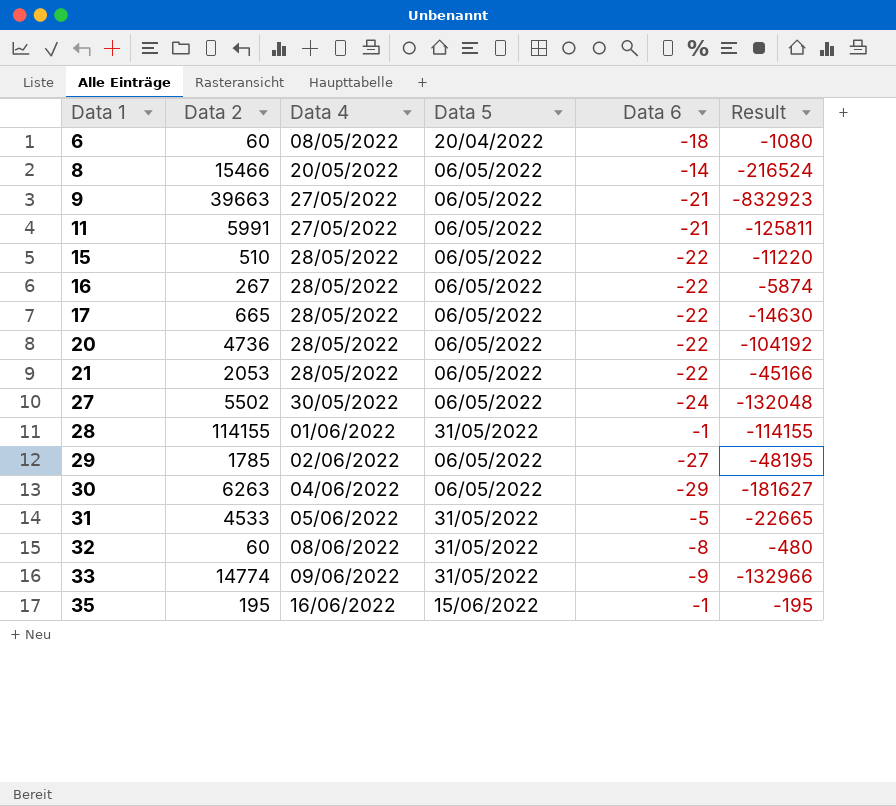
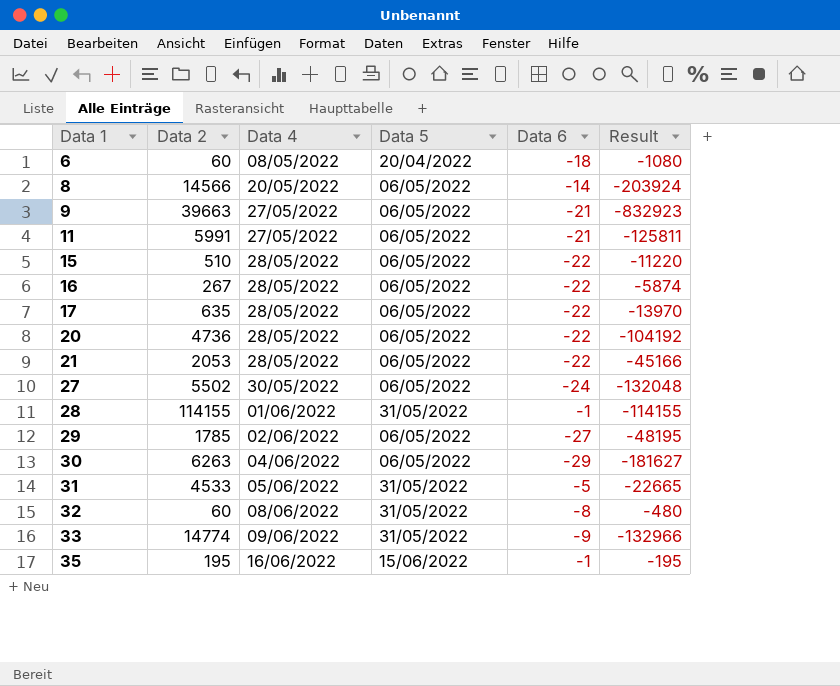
8 | Data 2: 15466 -> 14566
8 | Result: -216524 -> -203924
17 | Data 2: 665 -> 635
17 | Result: -14630 -> -13970

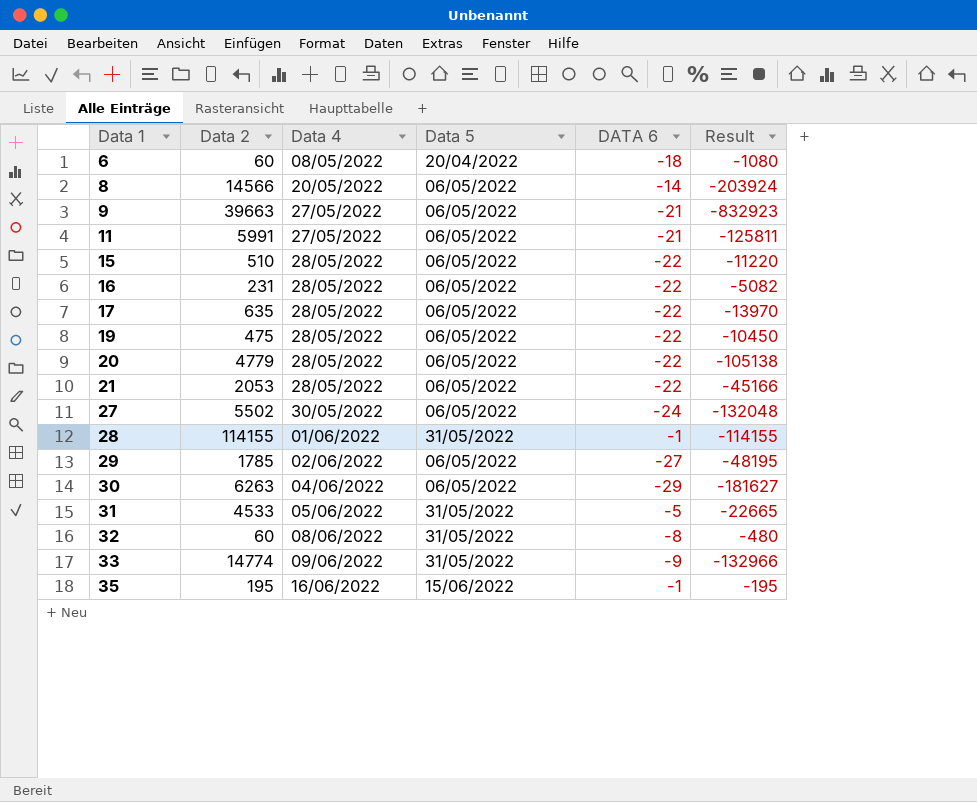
column name: Data 6 -> DATA 6
16 | Data 2: 267 -> 231
16 | Result: -5874 -> -5082
row 19: none -> 475 | 28/05/2022 | 06/05/2022 | -22 | -10450
20 | Data 2: 4736 -> 4779
20 | Result: -104192 -> -105138

